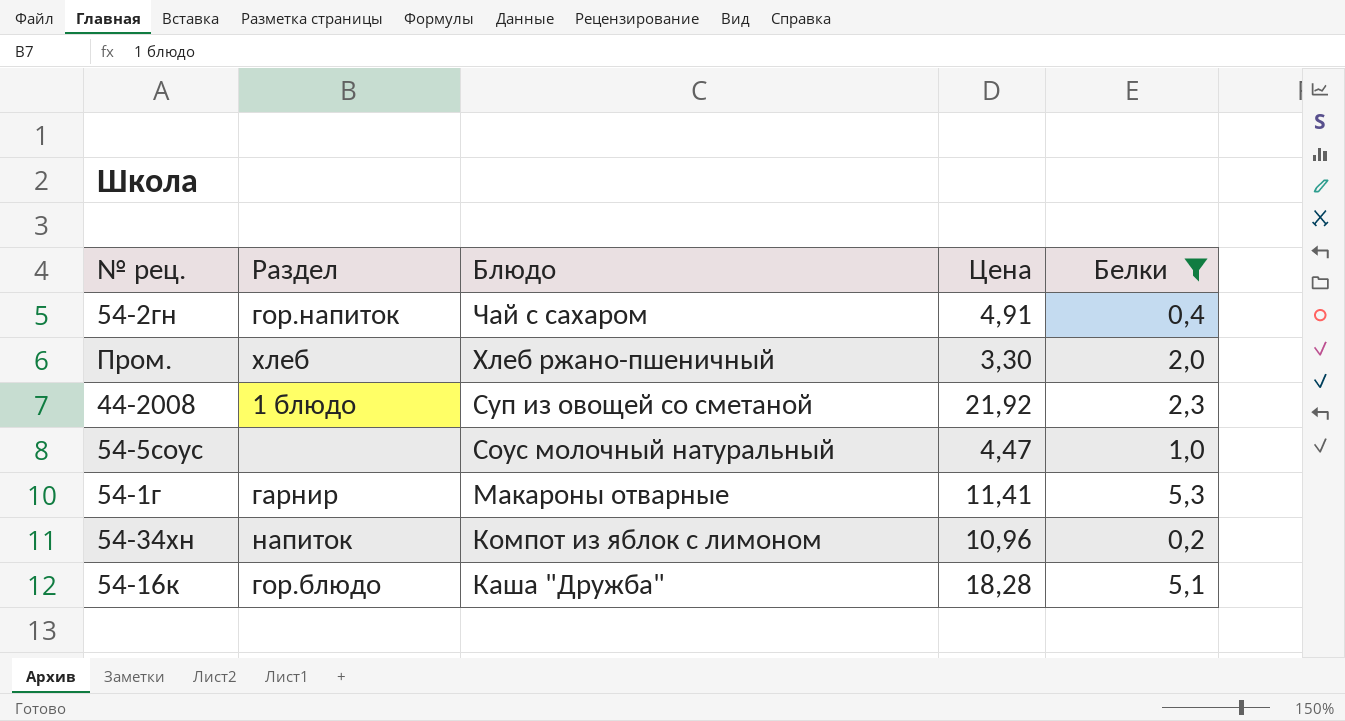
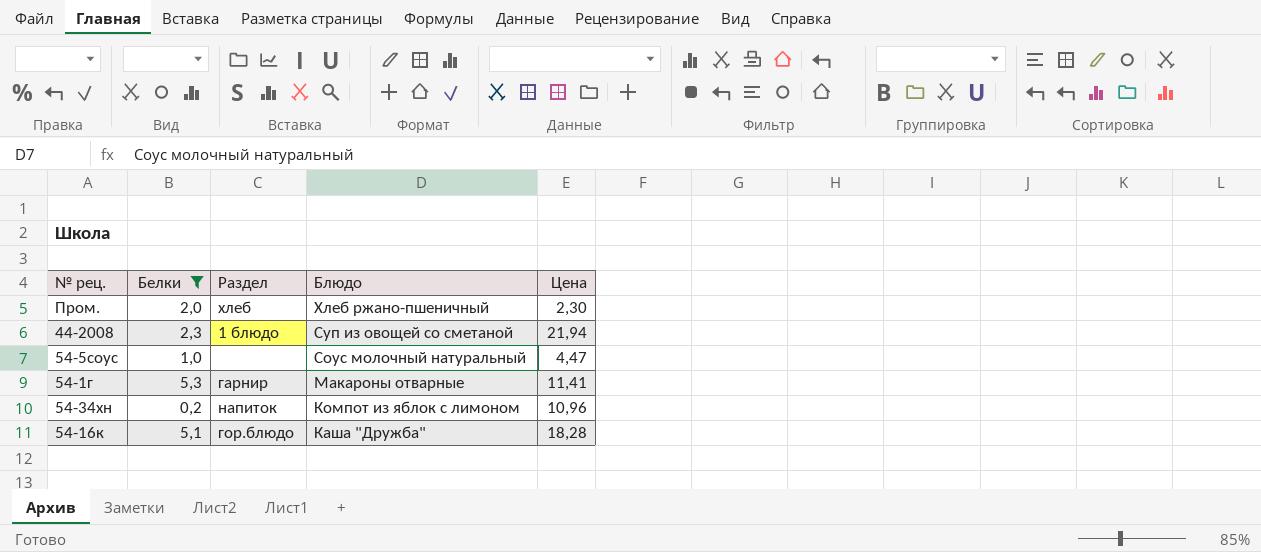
column Белки | position: 5 -> 2
row 54-2гн: гор.напиток | Чай с сахаром | 4,91 | 0,4 -> none
Пром. | Цена: 3,30 -> 2,30
44-2008 | Цена: 21,92 -> 21,94

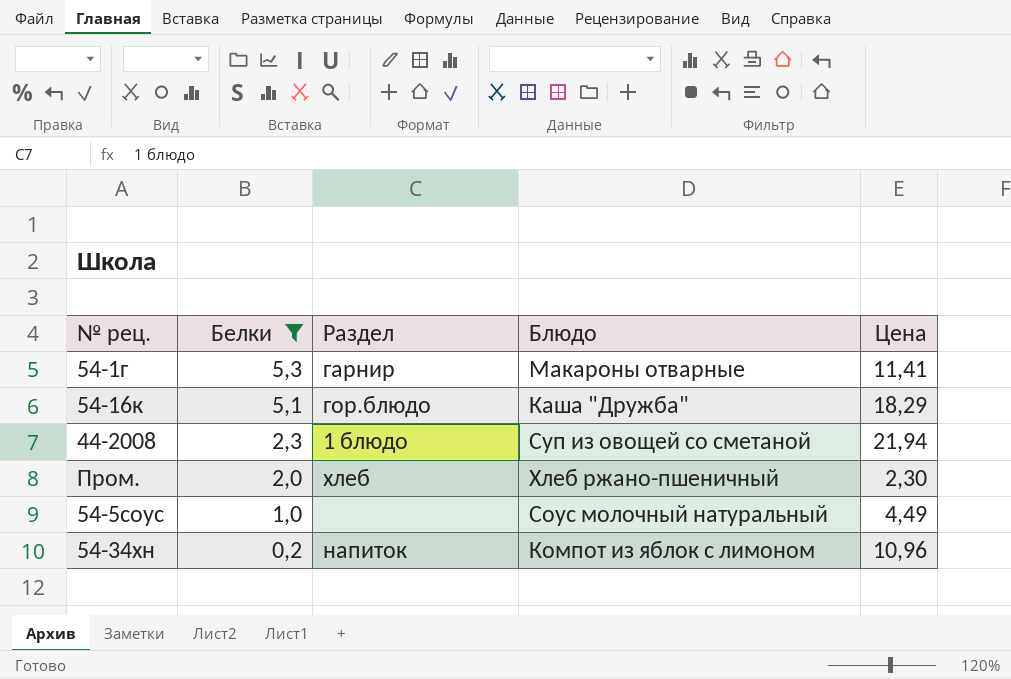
row order: Блюдо descending -> Белки descending
54-16к | Цена: 18,28 -> 18,29
54-5соус | Цена: 4,47 -> 4,49

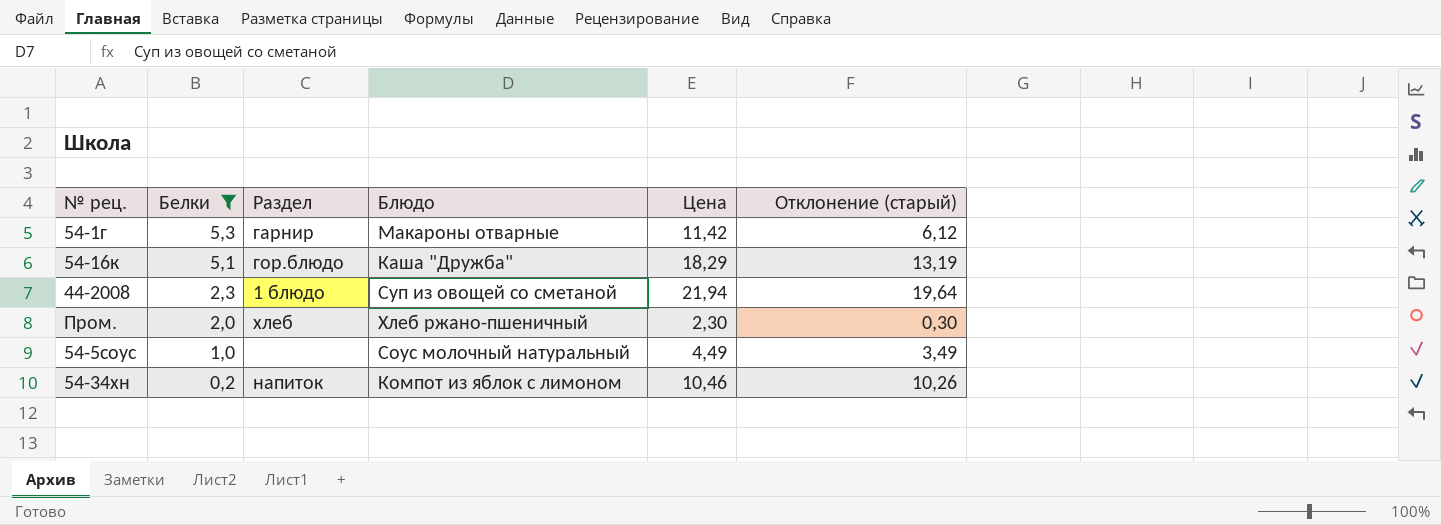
column Отклонение (старый) | formula: none -> [Цена] - [Белки]
54-1г | Цена: 11,41 -> 11,42
54-34хн | Цена: 10,96 -> 10,46

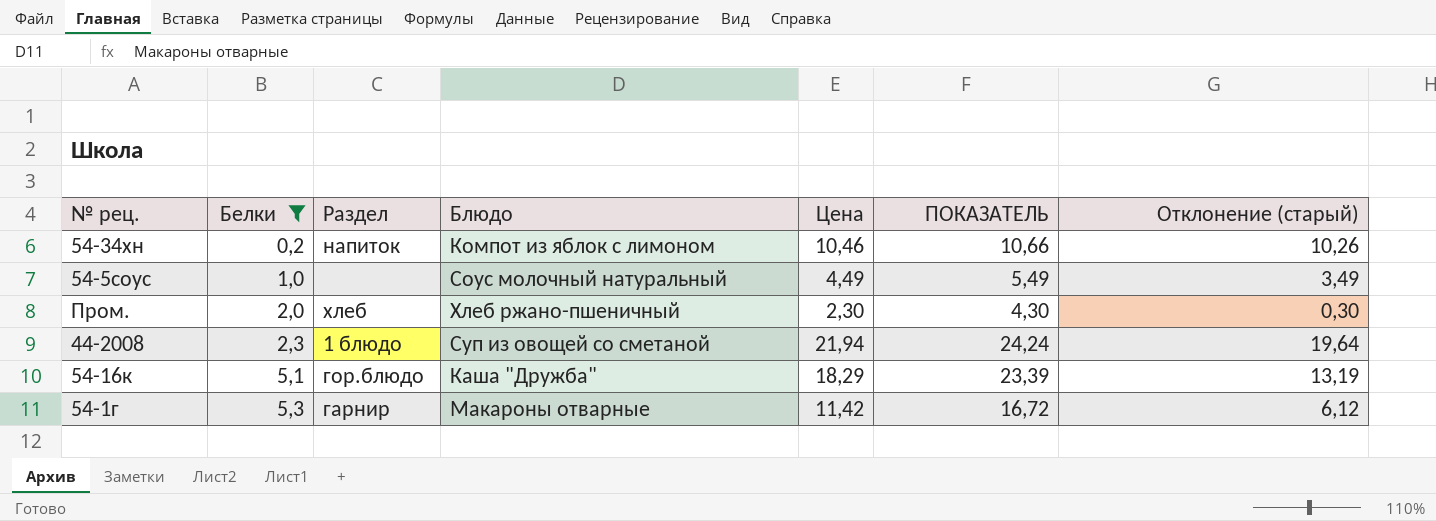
row order: Белки descending -> Белки ascending
column ПОКАЗАТЕЛЬ | formula: none -> [Белки] + [Цена]

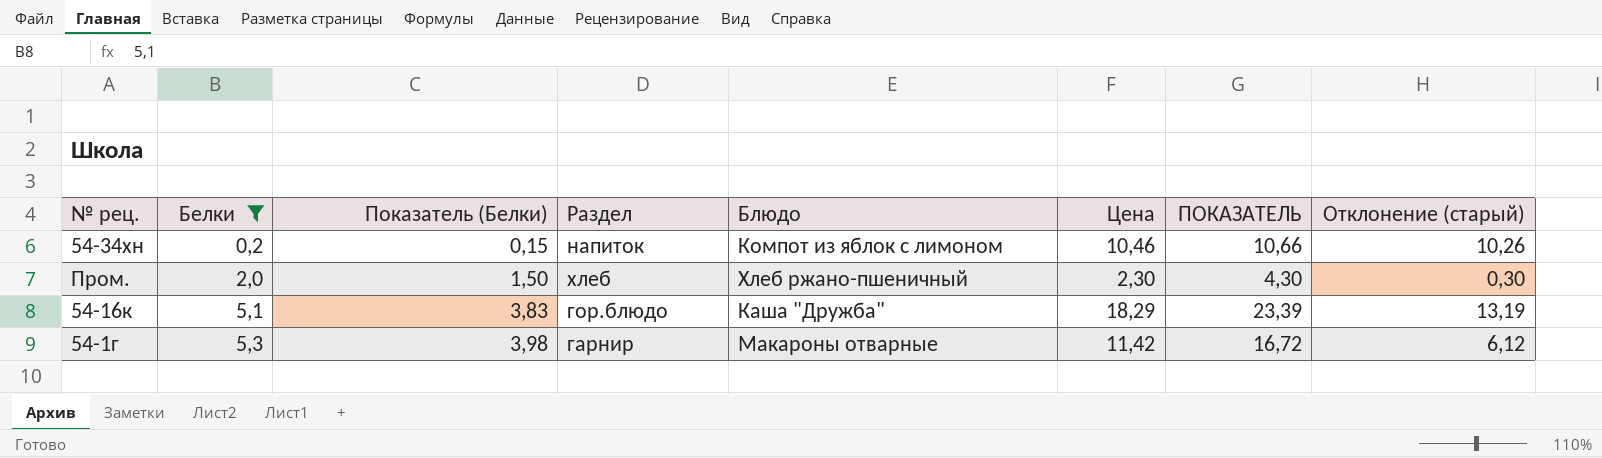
column Показатель (Белки) | formula: none -> [Белки] * 0,75
row 54-5соус: 1,0 | none | Соус молочный натуральный | 4,49 | 5,49 | 3,49 -> none
row 44-2008: 2,3 | 1 блюдо | Суп из овощей со сметаной | 21,94 | 24,24 | 19,64 -> none

